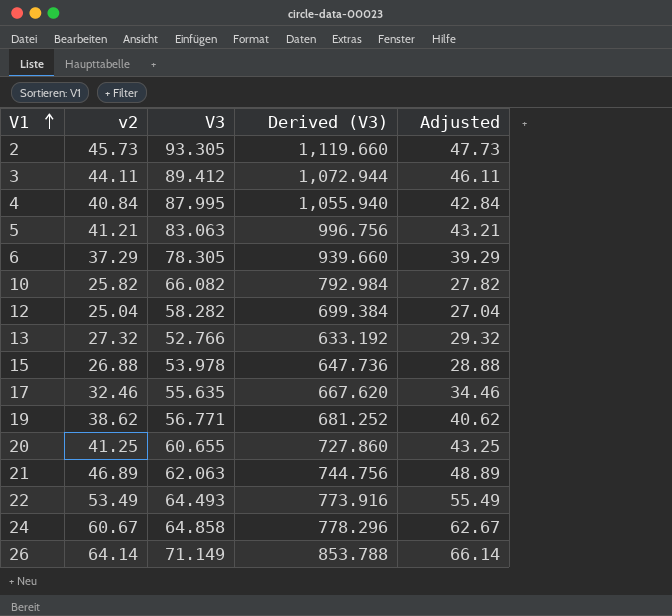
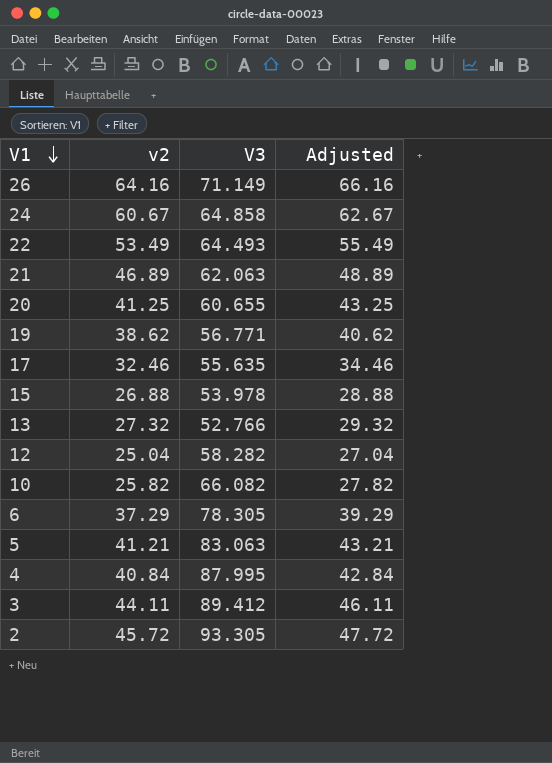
row order: V1 ascending -> V1 descending
column Derived (V3) | formula: [V3] * 12 -> none
26 | v2: 64.14 -> 64.16
26 | Adjusted: 66.14 -> 66.16
2 | v2: 45.73 -> 45.72
2 | Adjusted: 47.73 -> 47.72

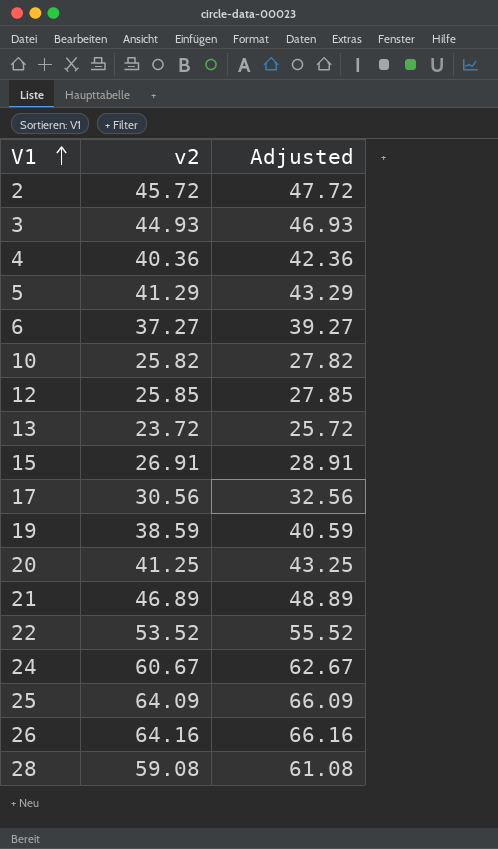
row order: V1 descending -> V1 ascending
column V3 | position: 3 -> none
3 | v2: 44.11 -> 44.93
3 | Adjusted: 46.11 -> 46.93
4 | v2: 40.84 -> 40.36
4 | Adjusted: 42.84 -> 42.36
5 | v2: 41.21 -> 41.29
5 | Adjusted: 43.21 -> 43.29
6 | v2: 37.29 -> 37.27
6 | Adjusted: 39.29 -> 39.27
12 | v2: 25.04 -> 25.85
12 | Adjusted: 27.04 -> 27.85
13 | v2: 27.32 -> 23.72
13 | Adjusted: 29.32 -> 25.72
15 | v2: 26.88 -> 26.91
15 | Adjusted: 28.88 -> 28.91
17 | v2: 32.46 -> 30.56
17 | Adjusted: 34.46 -> 32.56
19 | v2: 38.62 -> 38.59
19 | Adjusted: 40.62 -> 40.59
22 | v2: 53.49 -> 53.52
22 | Adjusted: 55.49 -> 55.52
row 25: none -> 64.09 | 66.09
row 28: none -> 59.08 | 61.08

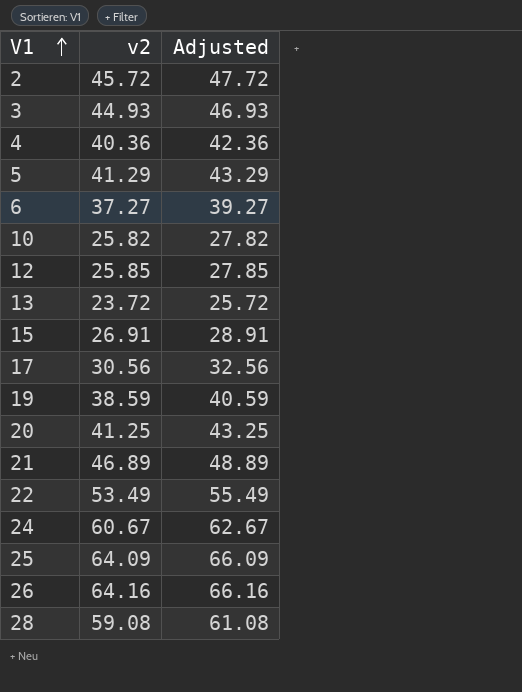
22 | v2: 53.52 -> 53.49
22 | Adjusted: 55.52 -> 55.49

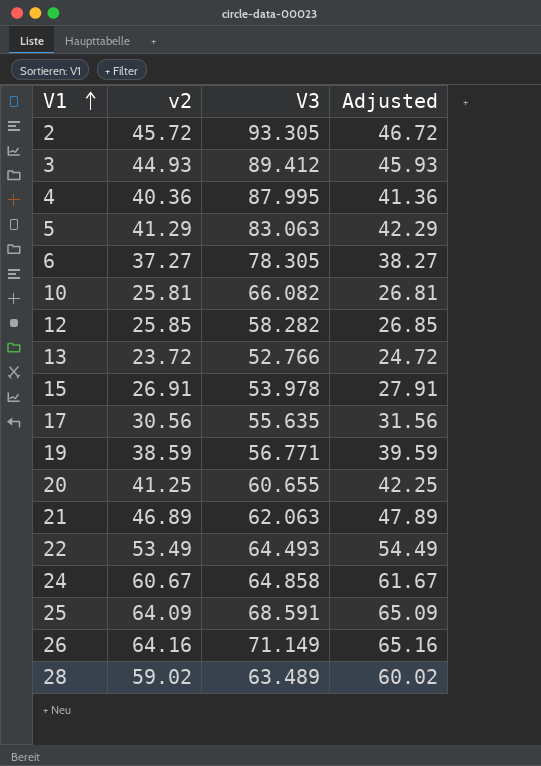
column V3 | position: none -> 3
column Adjusted | formula: [v2] + 2 -> [v2] + 1
10 | v2: 25.82 -> 25.81
28 | v2: 59.08 -> 59.02

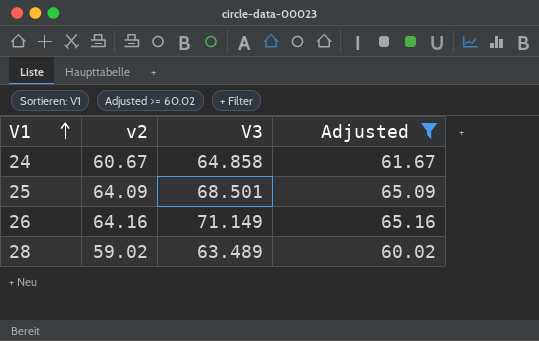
filter: none -> Adjusted >= 60.02
25 | V3: 68.591 -> 68.501

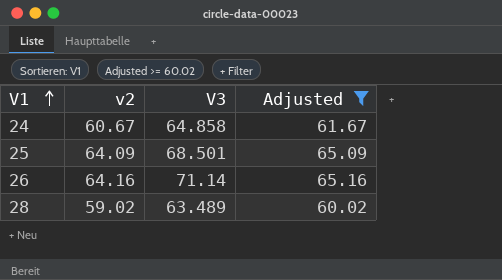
26 | V3: 71.149 -> 71.14

